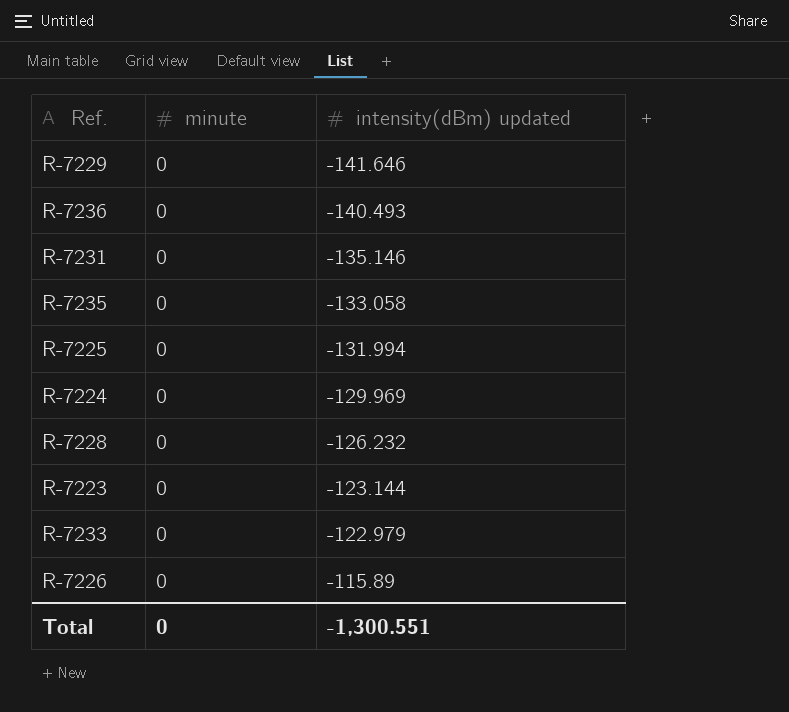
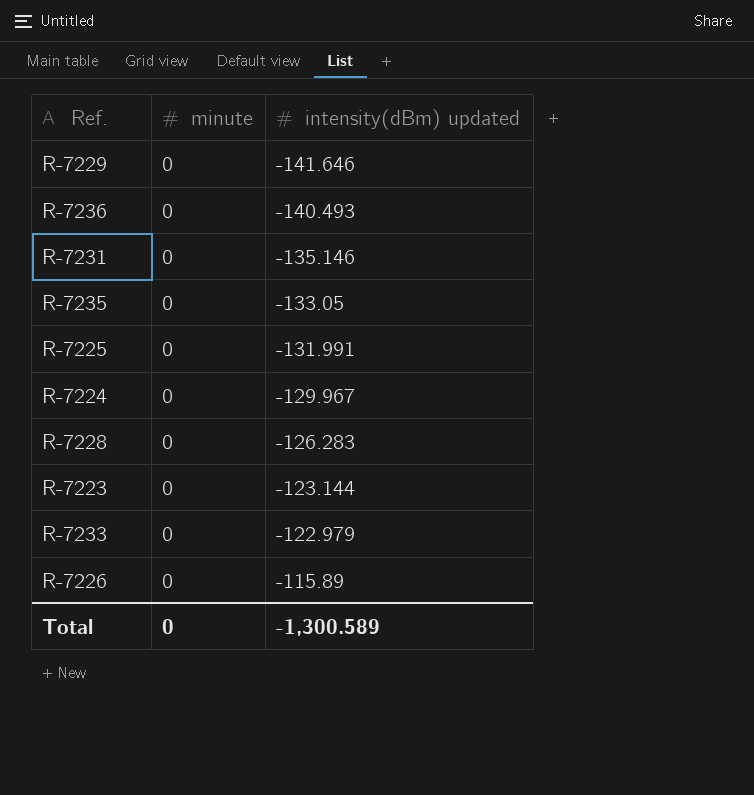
R-7235 | intensity(dBm) updated: -133.058 -> -133.05
R-7225 | intensity(dBm) updated: -131.994 -> -131.991
R-7224 | intensity(dBm) updated: -129.969 -> -129.967
R-7228 | intensity(dBm) updated: -126.232 -> -126.283
Total | intensity(dBm) updated: -1,300.551 -> -1,300.589

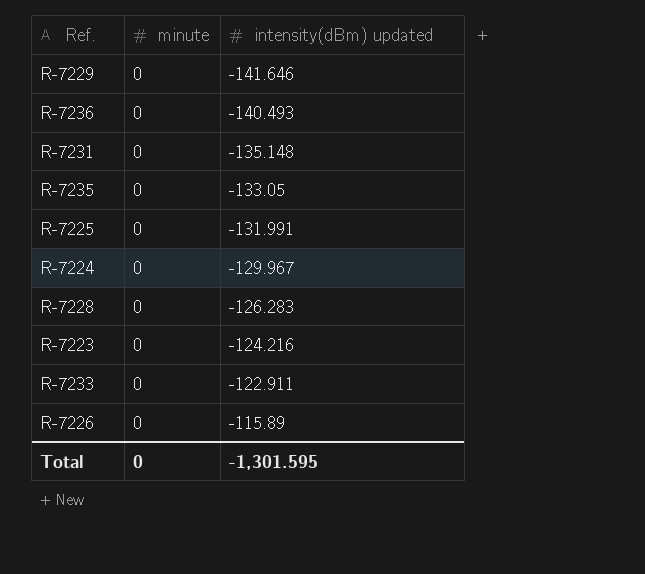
R-7231 | intensity(dBm) updated: -135.146 -> -135.148
R-7223 | intensity(dBm) updated: -123.144 -> -124.216
R-7233 | intensity(dBm) updated: -122.979 -> -122.911
Total | intensity(dBm) updated: -1,300.589 -> -1,301.595

